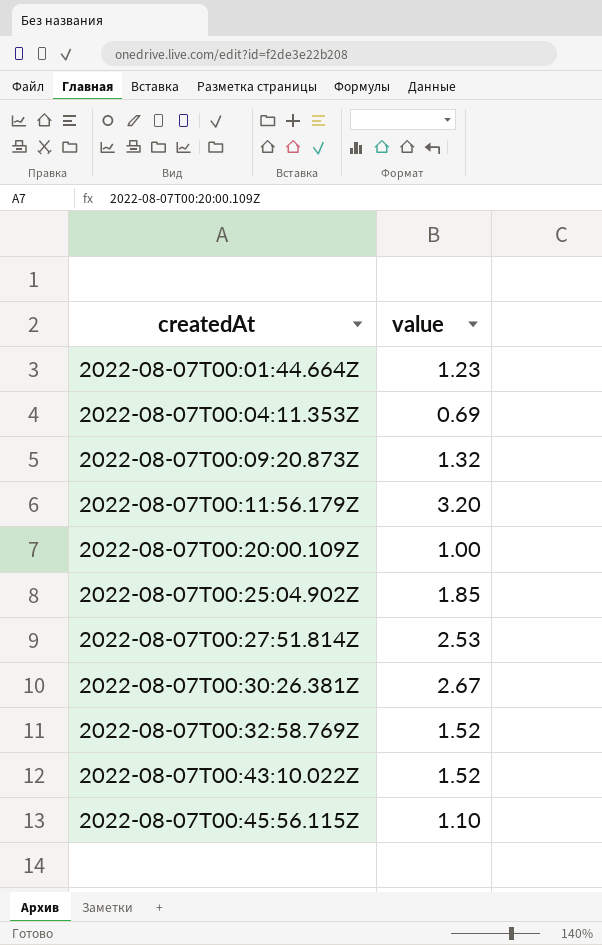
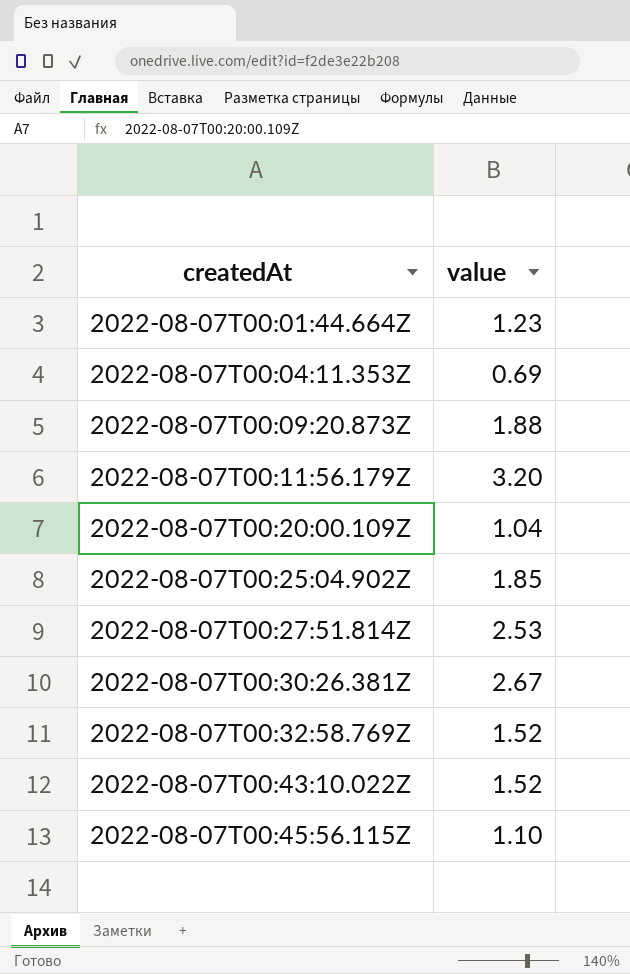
2022-08-07T00:09:20.873Z | value: 1.32 -> 1.88
2022-08-07T00:20:00.109Z | value: 1.00 -> 1.04

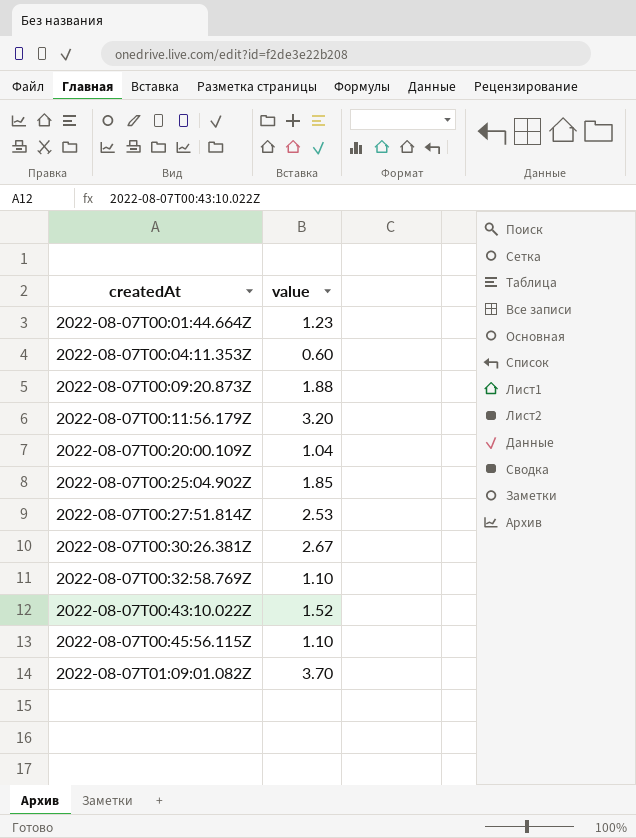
2022-08-07T00:04:11.353Z | value: 0.69 -> 0.60
2022-08-07T00:32:58.769Z | value: 1.52 -> 1.10
row 2022-08-07T01:09:01.082Z: none -> 3.70

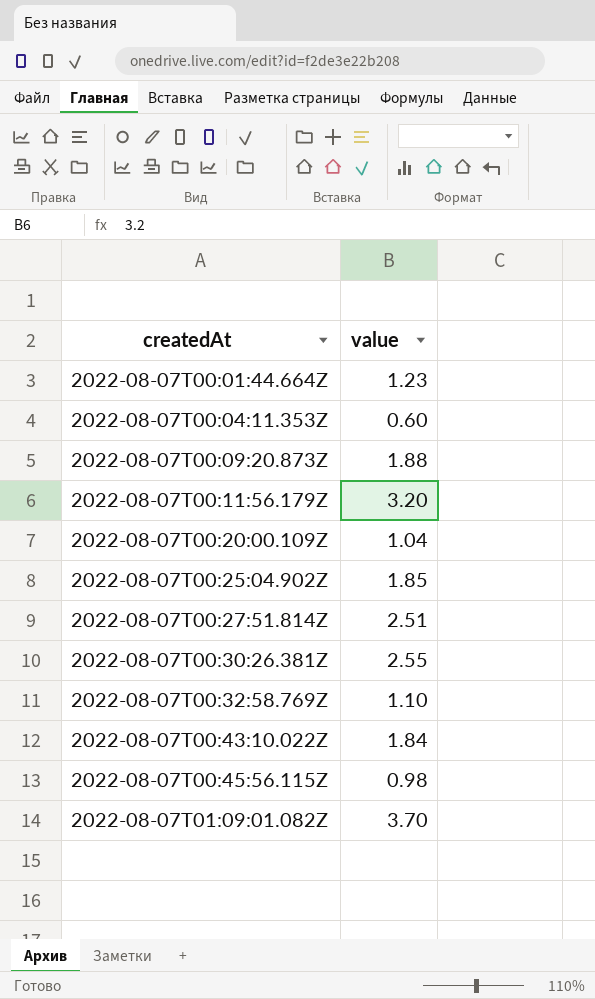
2022-08-07T00:27:51.814Z | value: 2.53 -> 2.51
2022-08-07T00:30:26.381Z | value: 2.67 -> 2.55
2022-08-07T00:43:10.022Z | value: 1.52 -> 1.84
2022-08-07T00:45:56.115Z | value: 1.10 -> 0.98

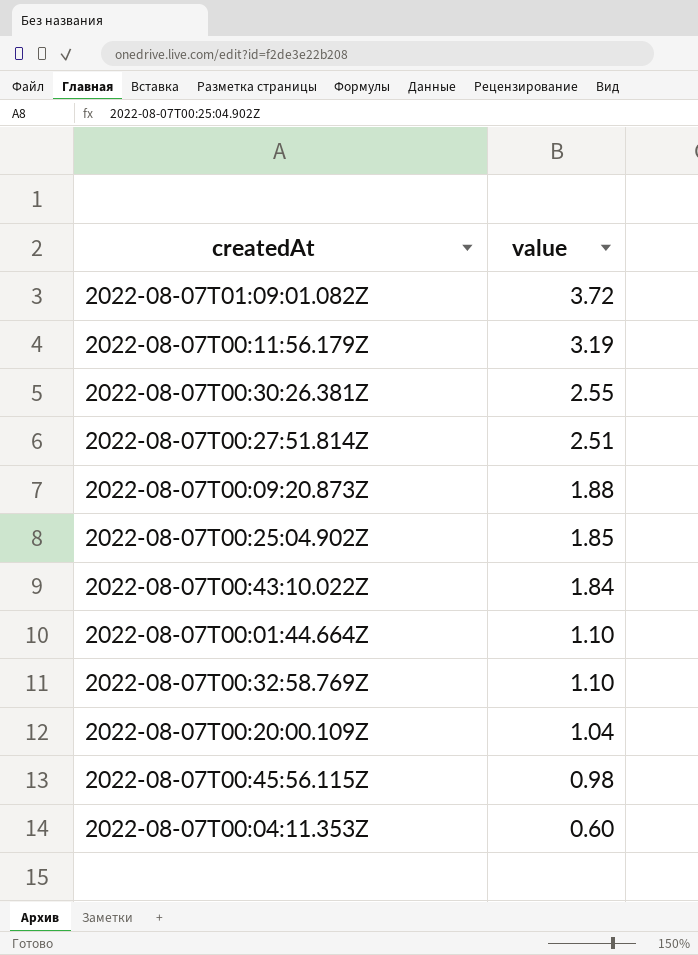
row order: createdAt ascending -> value descending
2022-08-07T01:09:01.082Z | value: 3.70 -> 3.72
2022-08-07T00:11:56.179Z | value: 3.20 -> 3.19
2022-08-07T00:01:44.664Z | value: 1.23 -> 1.10

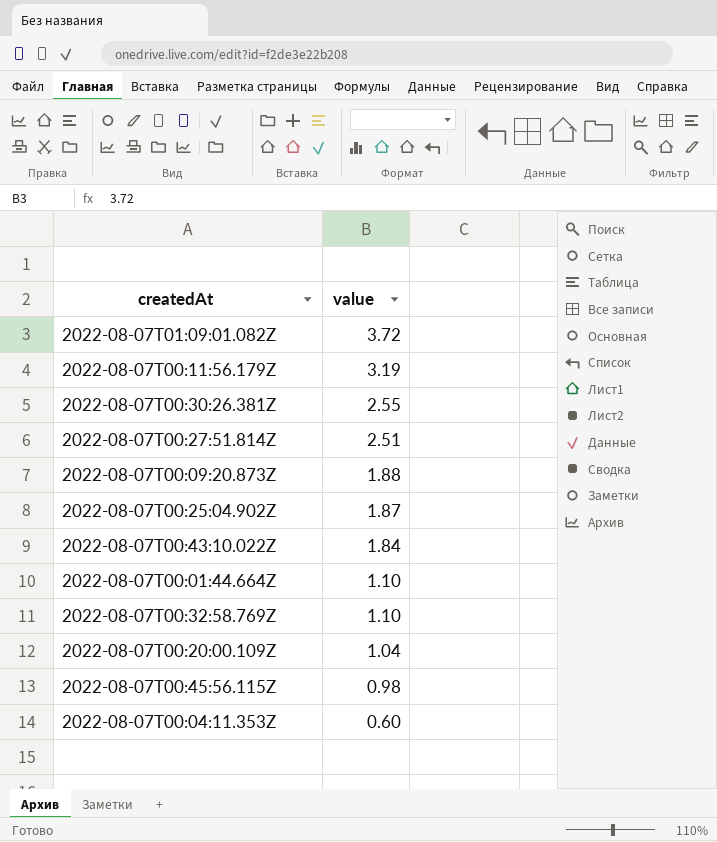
2022-08-07T00:25:04.902Z | value: 1.85 -> 1.87

